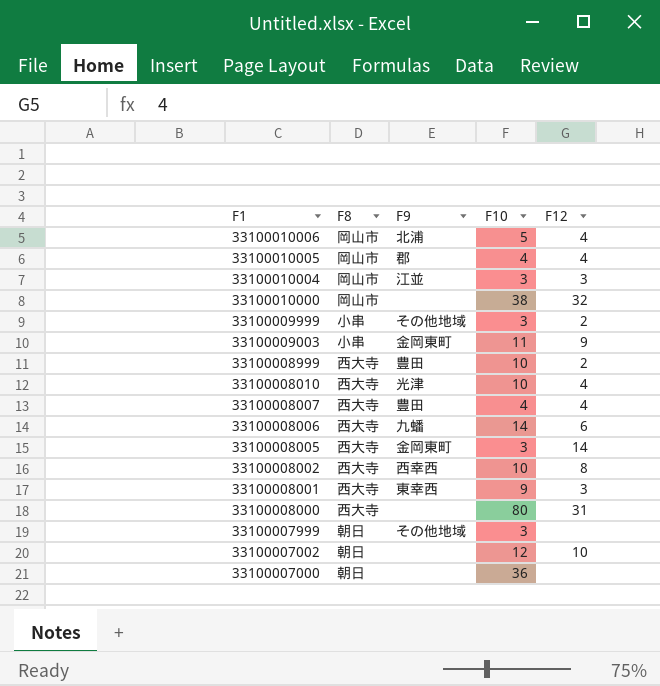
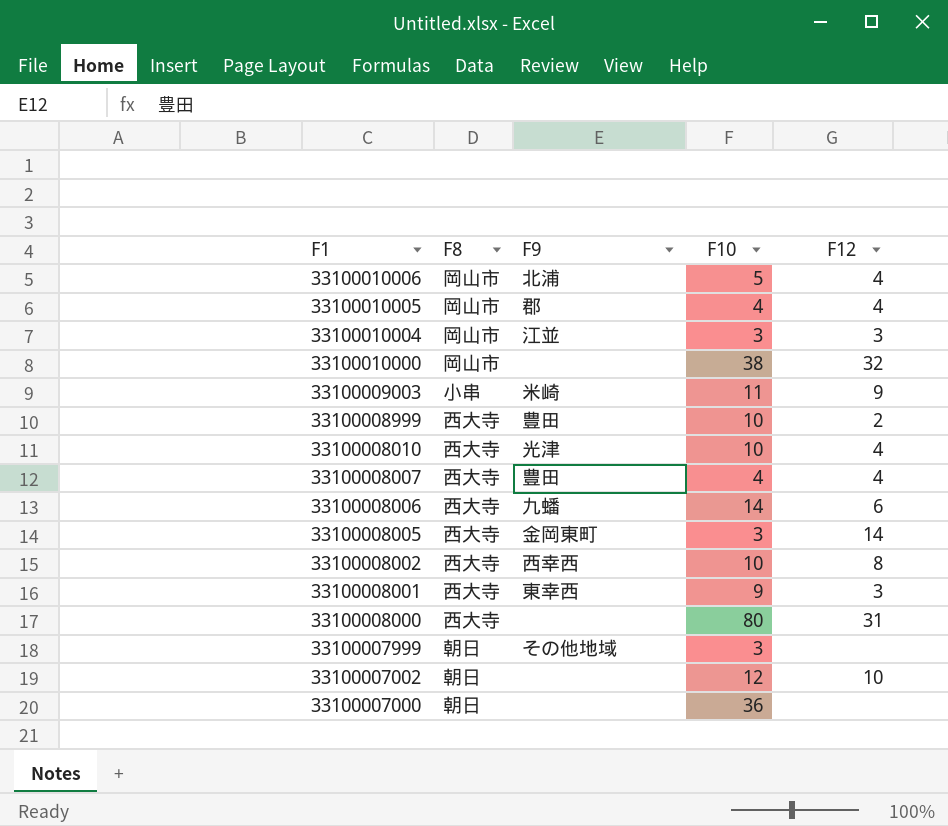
row 33100009999: 小串 | その他地域 | 3 | 2 -> none
33100009003 | F9: 金岡東町 -> 米崎

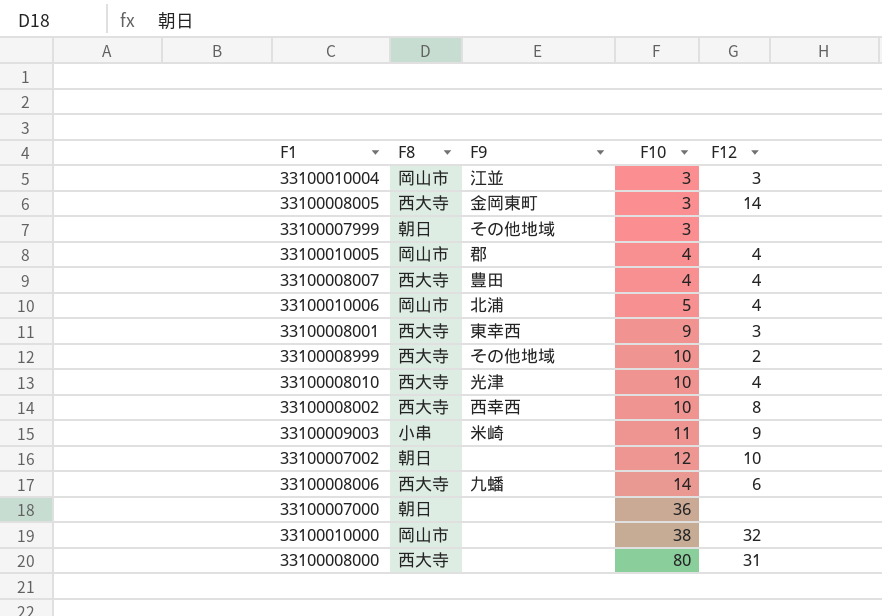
row order: F1 descending -> F10 ascending
33100008999 | F9: 豊田 -> その他地域

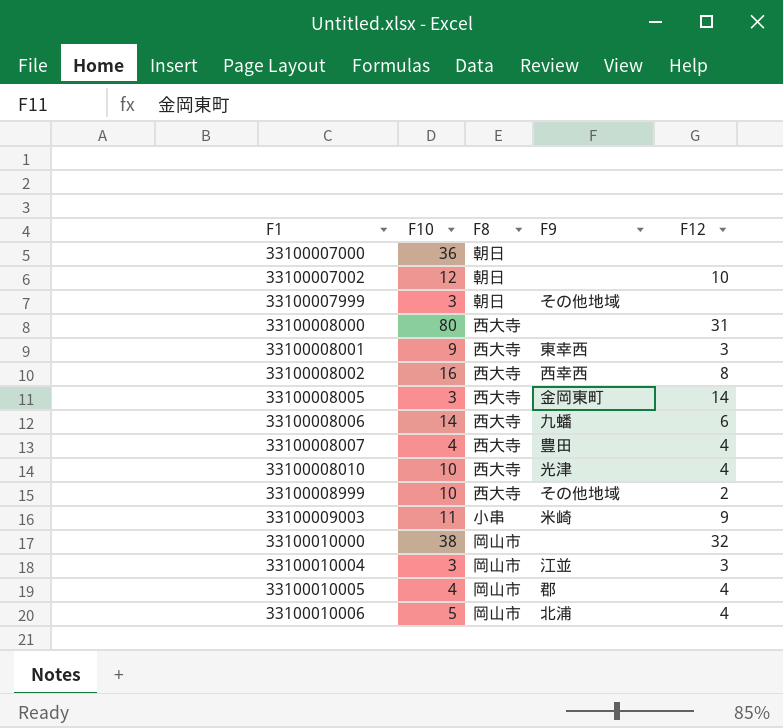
row order: F10 ascending -> F1 ascending
column F10 | position: 4 -> 2
33100008002 | F10: 10 -> 16

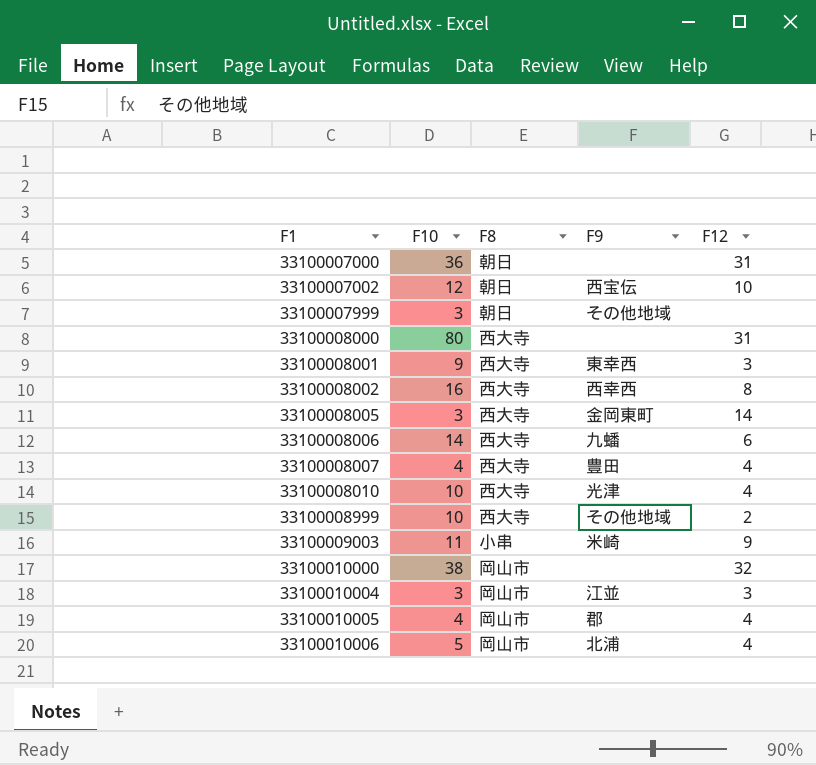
33100007000 | F12: none -> 31
33100007002 | F9: none -> 西宝伝

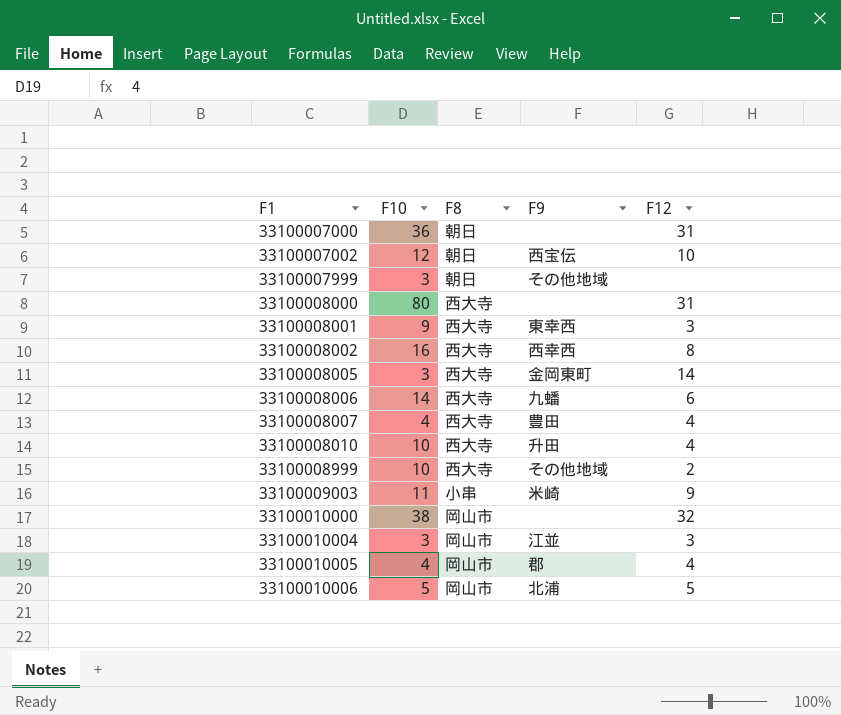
33100008010 | F9: 光津 -> 升田
33100010006 | F12: 4 -> 5

